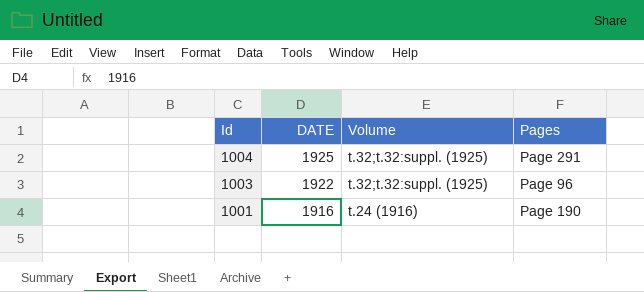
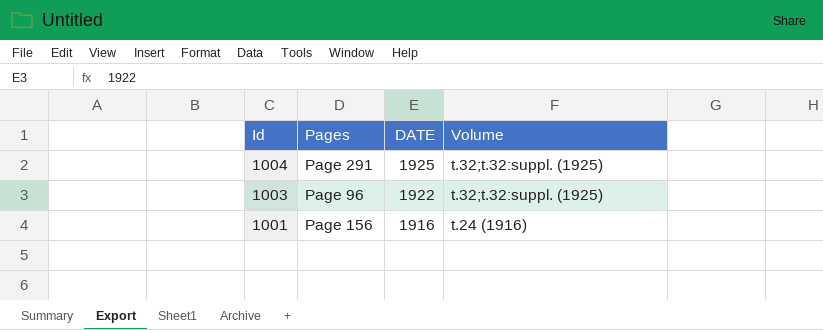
column Pages | position: 4 -> 2
1001 | Pages: Page 190 -> Page 156

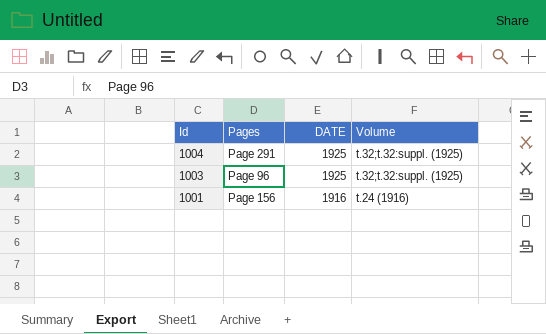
1003 | DATE: 1922 -> 1925

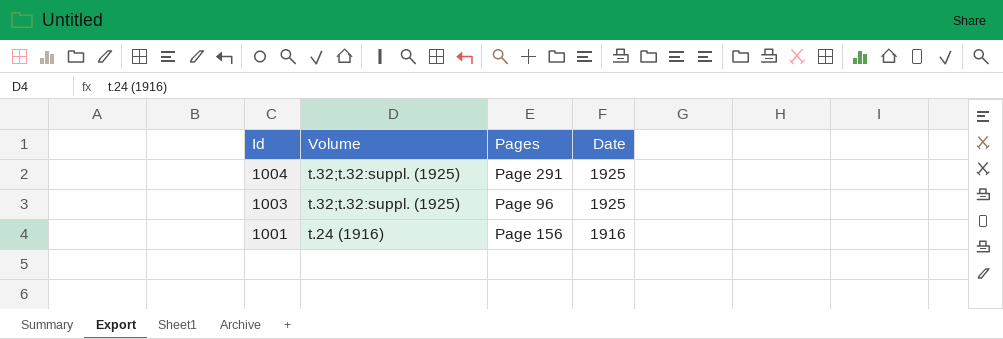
column Volume | position: 4 -> 2
column name: DATE -> Date

